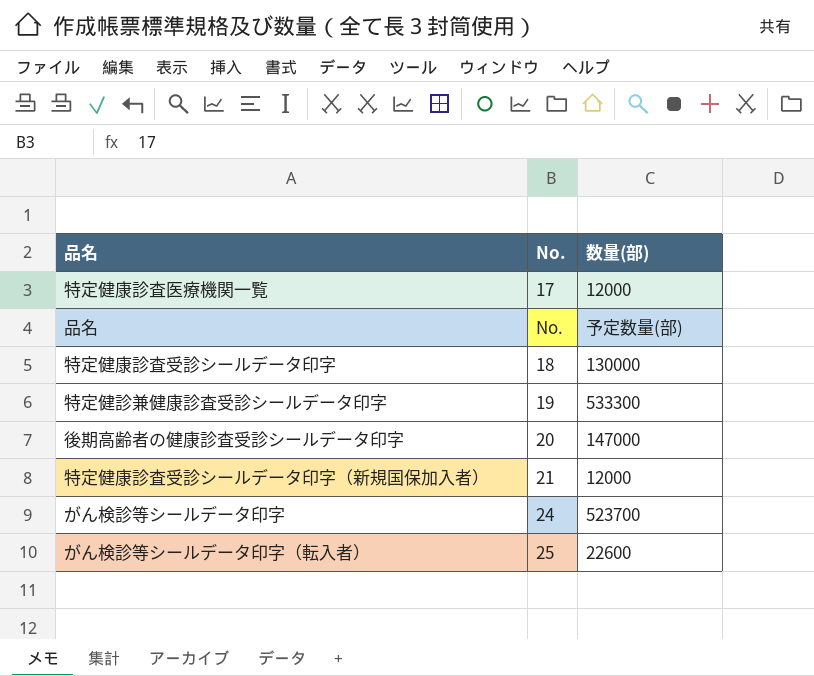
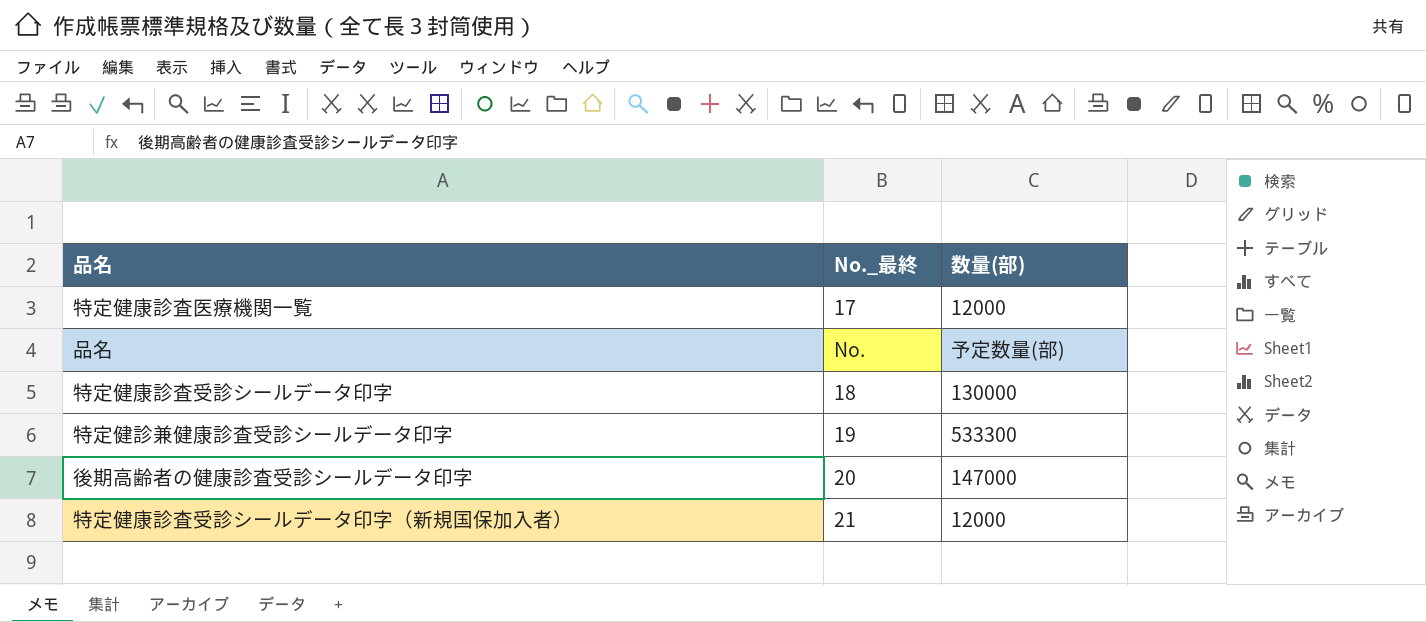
column name: No. -> No._最終
row がん検診等シールデータ印字: 24 | 523700 -> none
row がん検診等シールデータ印字（転入者）: 25 | 22600 -> none

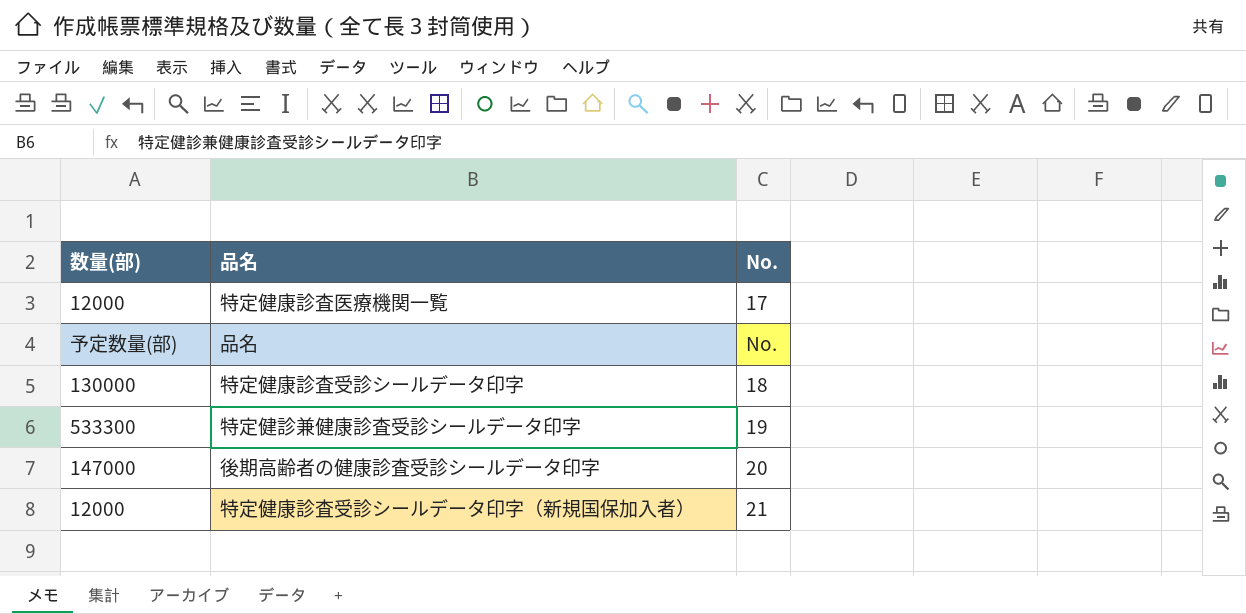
column 数量(部) | position: 3 -> 1
column name: No._最終 -> No.

